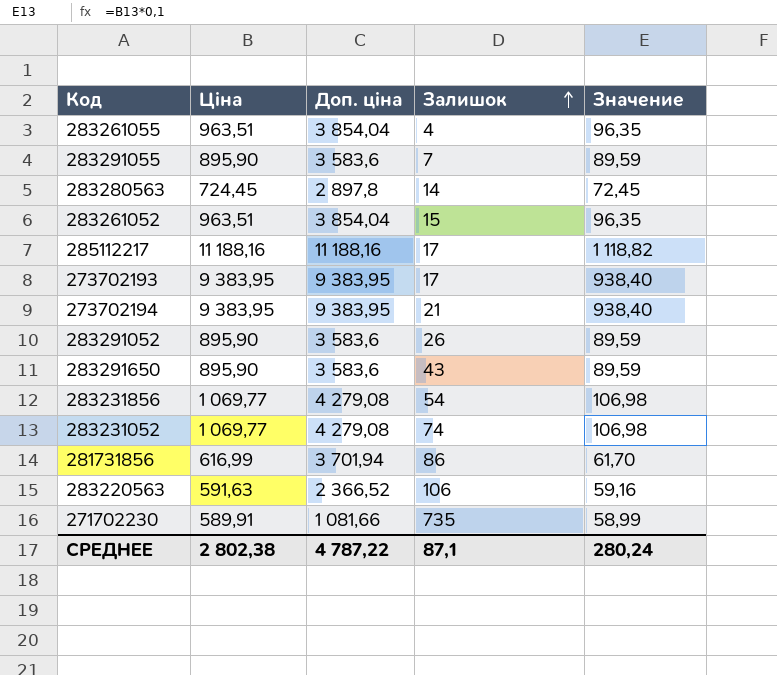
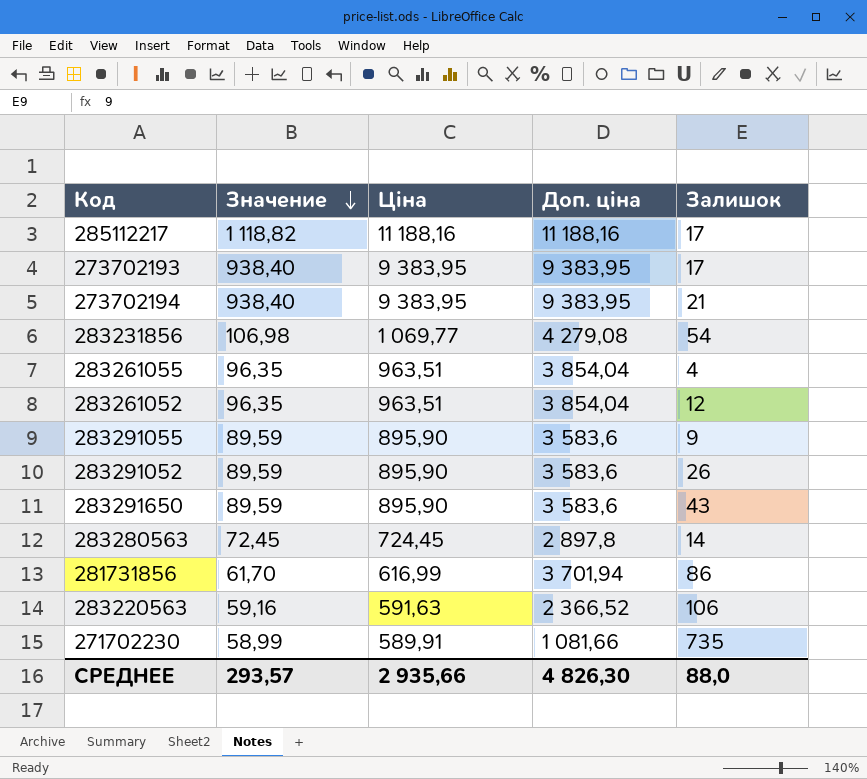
row order: Залишок ascending -> Значение descending
column Значение | position: 5 -> 2
row 283231052: 1 069,77 | 4 279,08 | 74 | 106,98 -> none
283261052 | Залишок: 15 -> 12
283291055 | Залишок: 7 -> 9
СРЕДНЕЕ | Значение: 280,24 -> 293,57
СРЕДНЕЕ | Ціна: 2 802,38 -> 2 935,66
СРЕДНЕЕ | Доп. ціна: 4 787,22 -> 4 826,30
СРЕДНЕЕ | Залишок: 87,1 -> 88,0

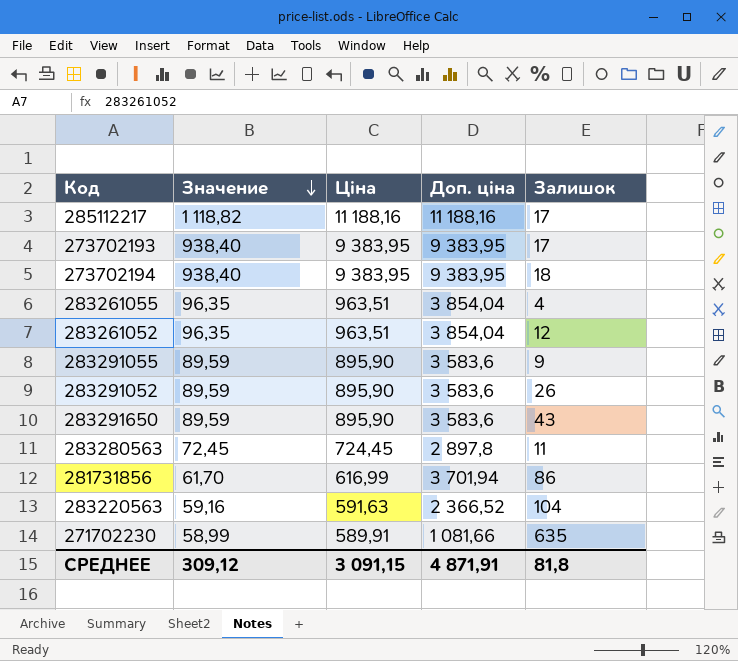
row 283231856: 106,98 | 1 069,77 | 4 279,08 | 54 -> none
273702194 | Залишок: 21 -> 18
283280563 | Залишок: 14 -> 11
283220563 | Залишок: 106 -> 104
271702230 | Залишок: 735 -> 635
СРЕДНЕЕ | Значение: 293,57 -> 309,12
СРЕДНЕЕ | Ціна: 2 935,66 -> 3 091,15
СРЕДНЕЕ | Доп. ціна: 4 826,30 -> 4 871,91
СРЕДНЕЕ | Залишок: 88,0 -> 81,8

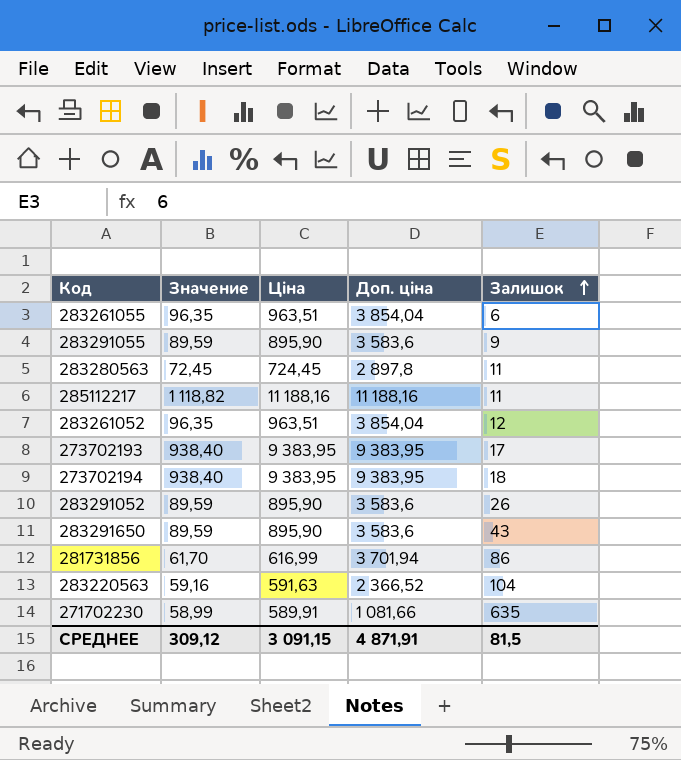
row order: Значение descending -> Залишок ascending
283261055 | Залишок: 4 -> 6
285112217 | Залишок: 17 -> 11
СРЕДНЕЕ | Залишок: 81,8 -> 81,5

